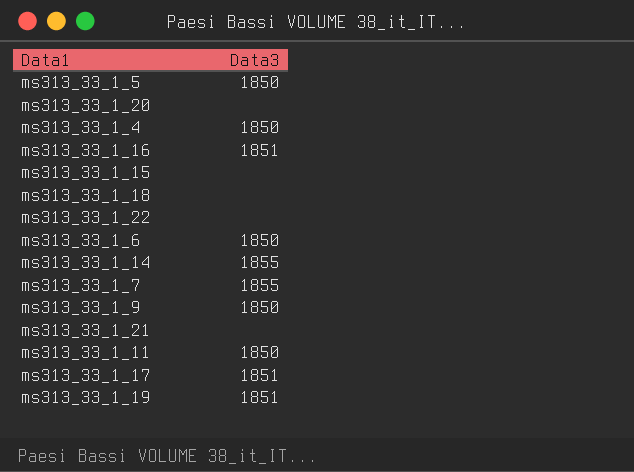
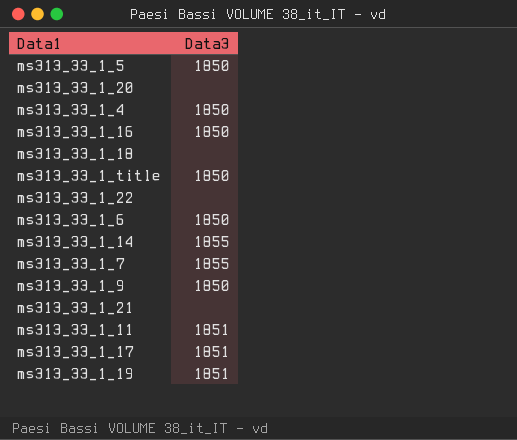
row ms313_33_1_15: none -> none
ms313_33_1_16 | Data3: 1851 -> 1850
row ms313_33_1_title: none -> 1850
ms313_33_1_11 | Data3: 1850 -> 1851

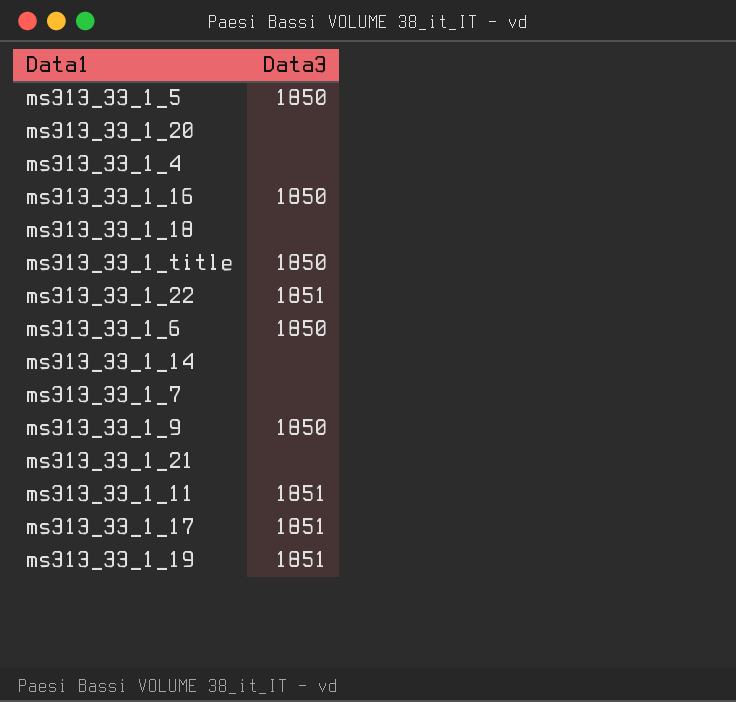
ms313_33_1_4 | Data3: 1850 -> none
ms313_33_1_22 | Data3: none -> 1851
ms313_33_1_14 | Data3: 1855 -> none
ms313_33_1_7 | Data3: 1855 -> none

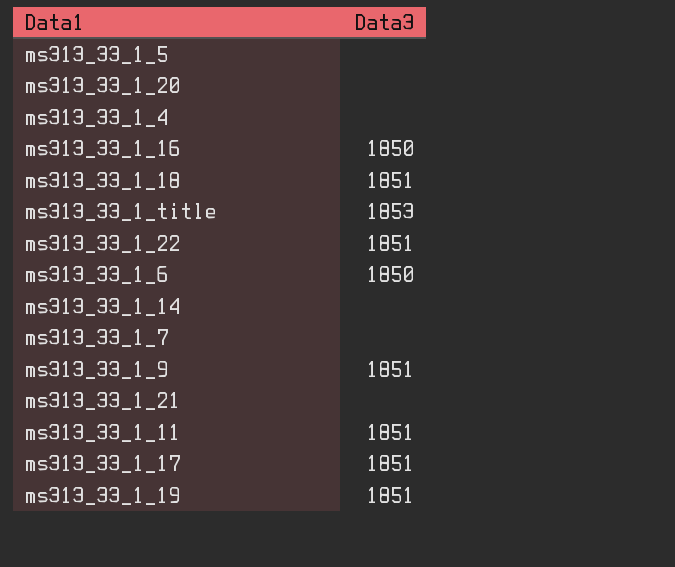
ms313_33_1_5 | Data3: 1850 -> none
ms313_33_1_18 | Data3: none -> 1851
ms313_33_1_title | Data3: 1850 -> 1853
ms313_33_1_9 | Data3: 1850 -> 1851

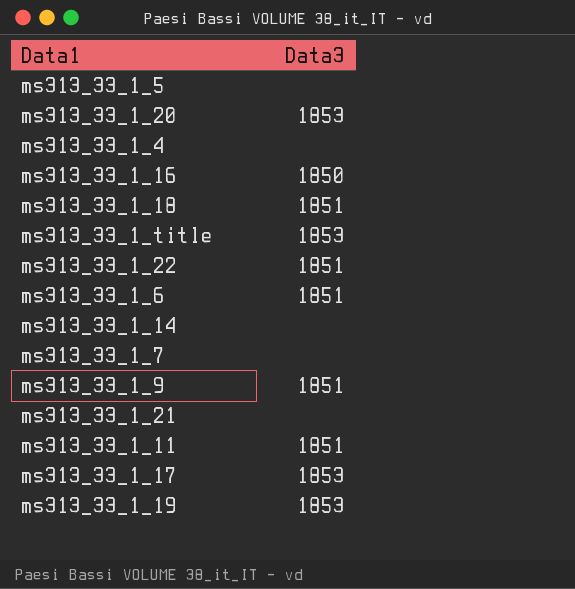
ms313_33_1_20 | Data3: none -> 1853
ms313_33_1_6 | Data3: 1850 -> 1851
ms313_33_1_17 | Data3: 1851 -> 1853
ms313_33_1_19 | Data3: 1851 -> 1853

